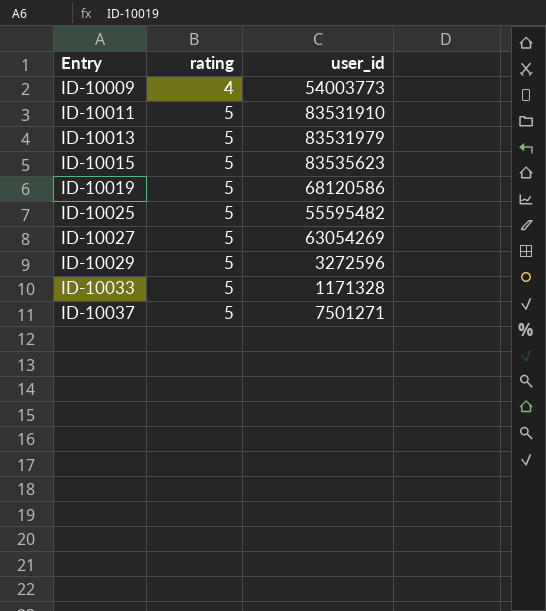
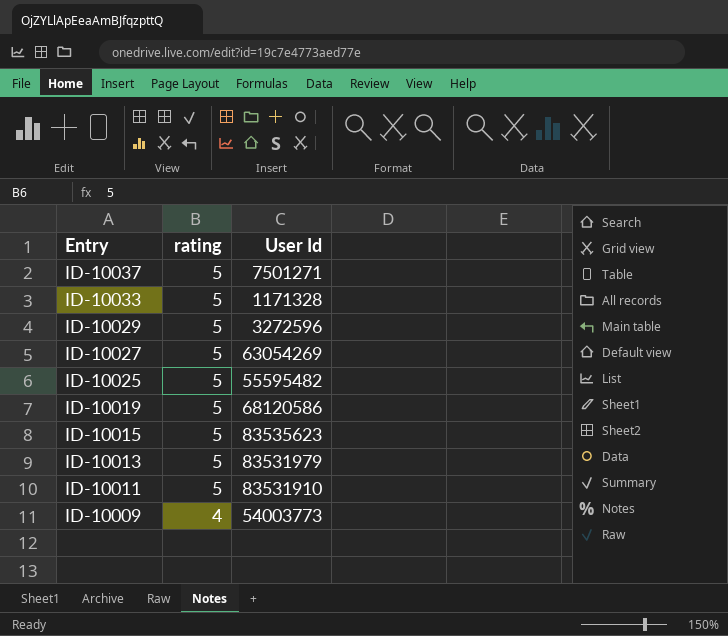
row order: Entry ascending -> Entry descending
column name: user_id -> User Id

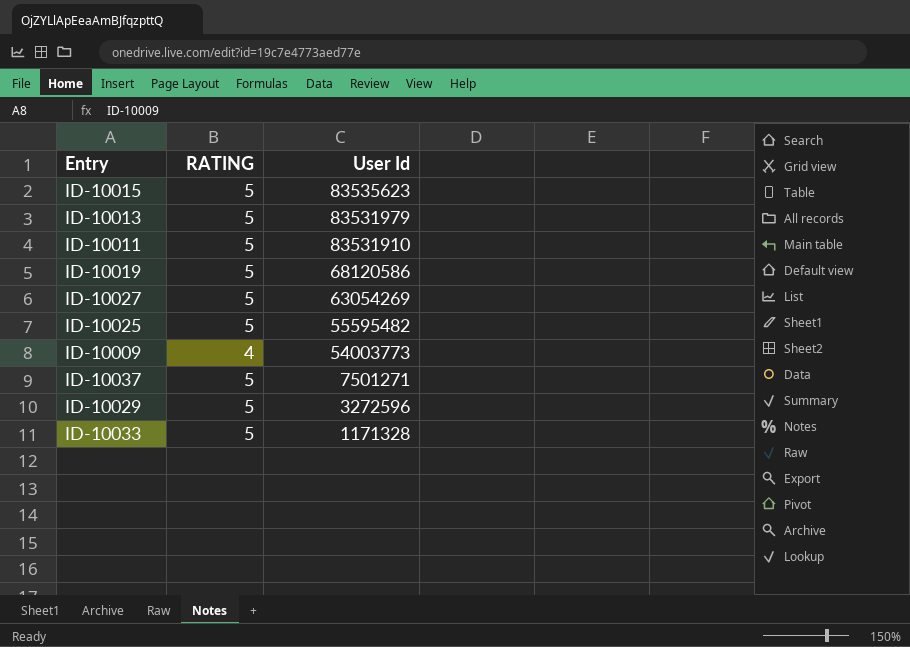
row order: Entry descending -> User Id descending
column name: rating -> RATING

